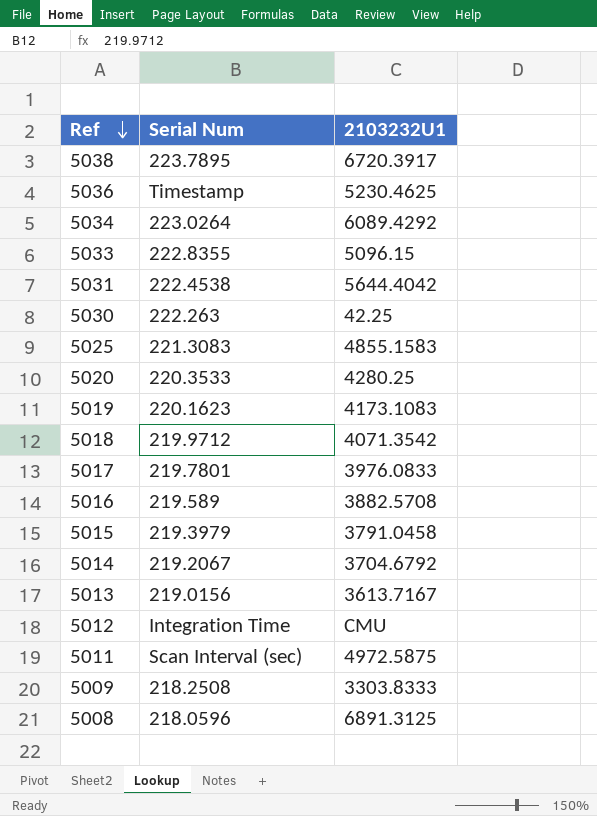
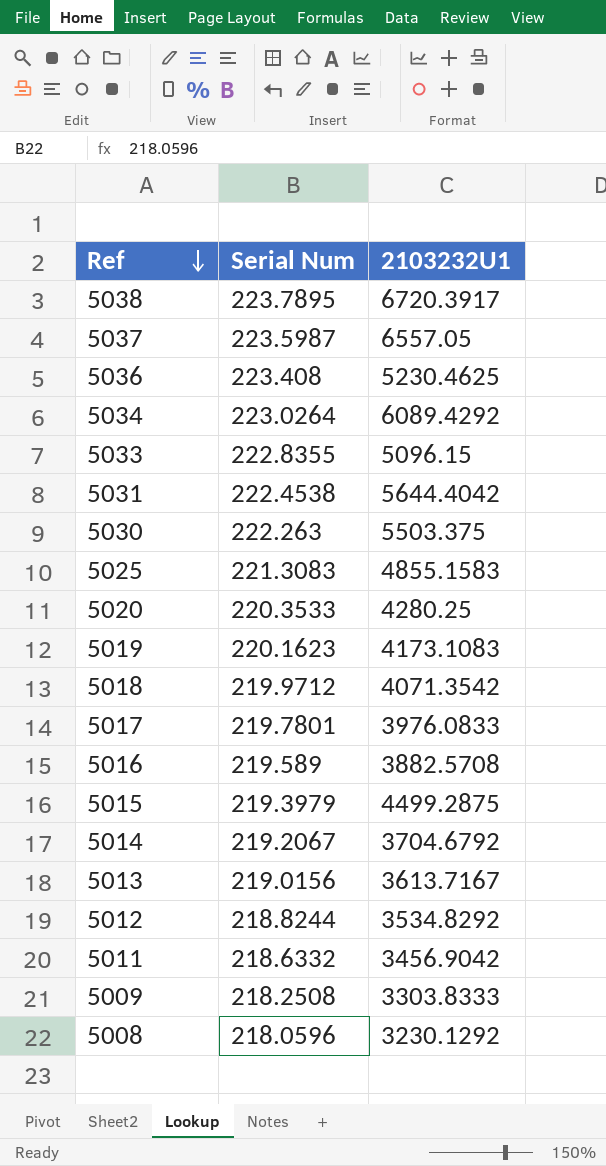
row 5037: none -> 223.5987 | 6557.05
5036 | Serial Num: Timestamp -> 223.408
5030 | 2103232U1: 42.25 -> 5503.375
5015 | 2103232U1: 3791.0458 -> 4499.2875
5012 | Serial Num: Integration Time -> 218.8244
5012 | 2103232U1: CMU -> 3534.8292
5011 | Serial Num: Scan Interval (sec) -> 218.6332
5011 | 2103232U1: 4972.5875 -> 3456.9042
5008 | 2103232U1: 6891.3125 -> 3230.1292

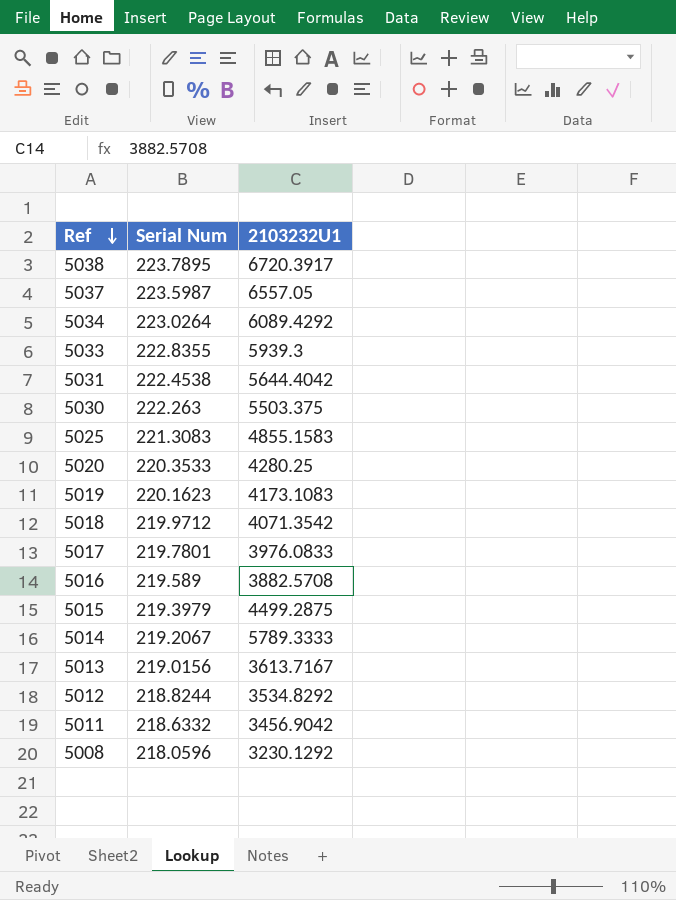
row 5036: 223.408 | 5230.4625 -> none
row 5009: 218.2508 | 3303.8333 -> none
5033 | 2103232U1: 5096.15 -> 5939.3
5014 | 2103232U1: 3704.6792 -> 5789.3333

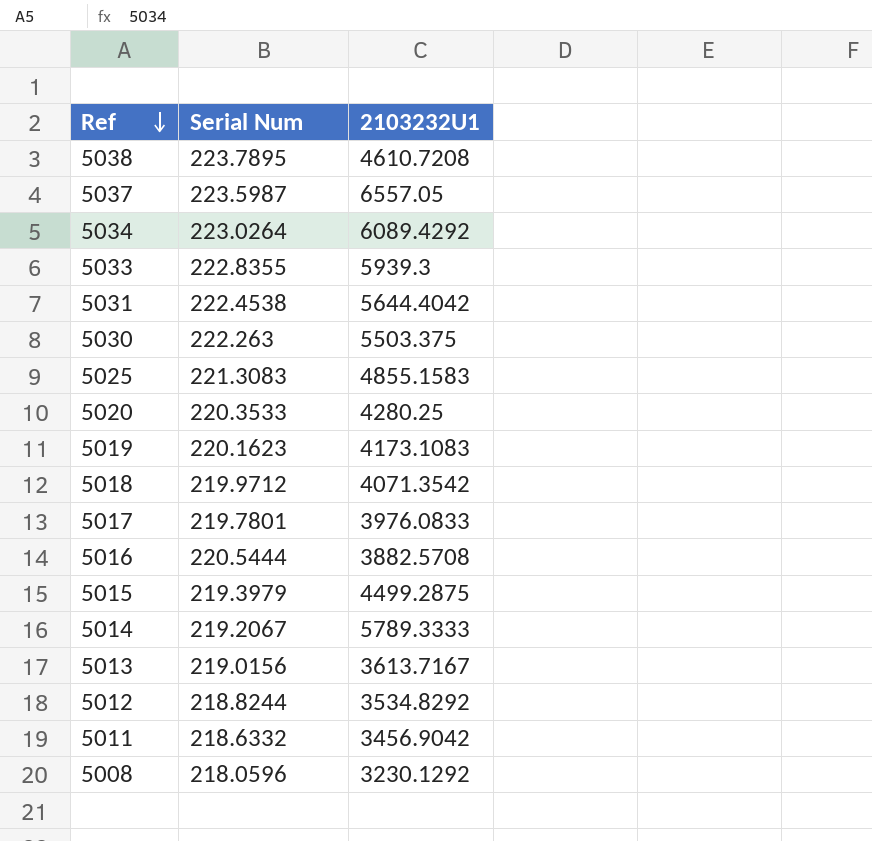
5038 | 2103232U1: 6720.3917 -> 4610.7208
5016 | Serial Num: 219.589 -> 220.5444

